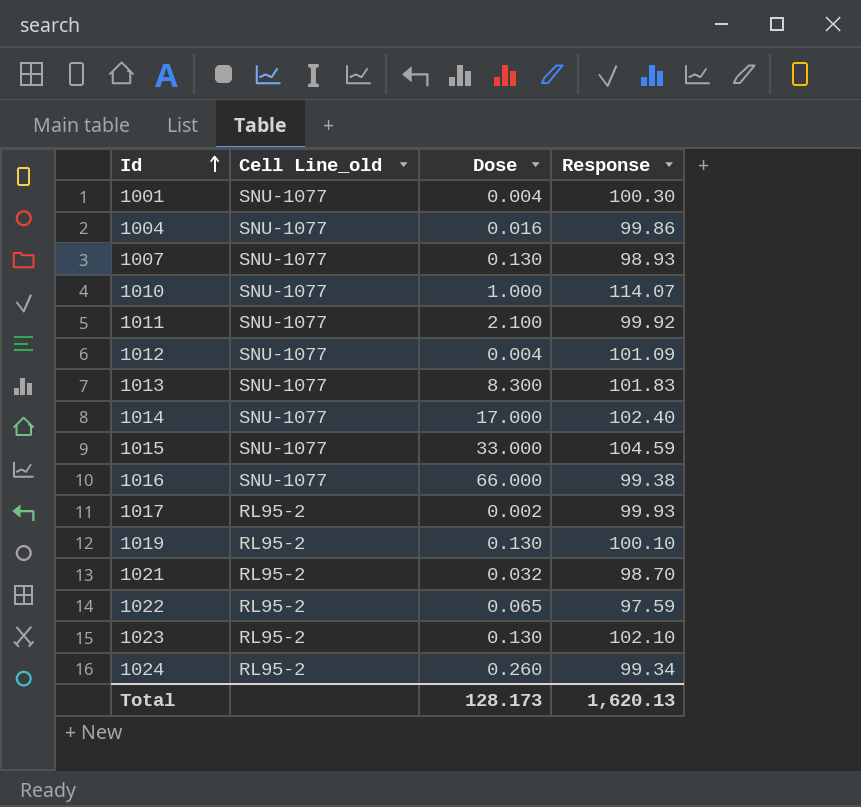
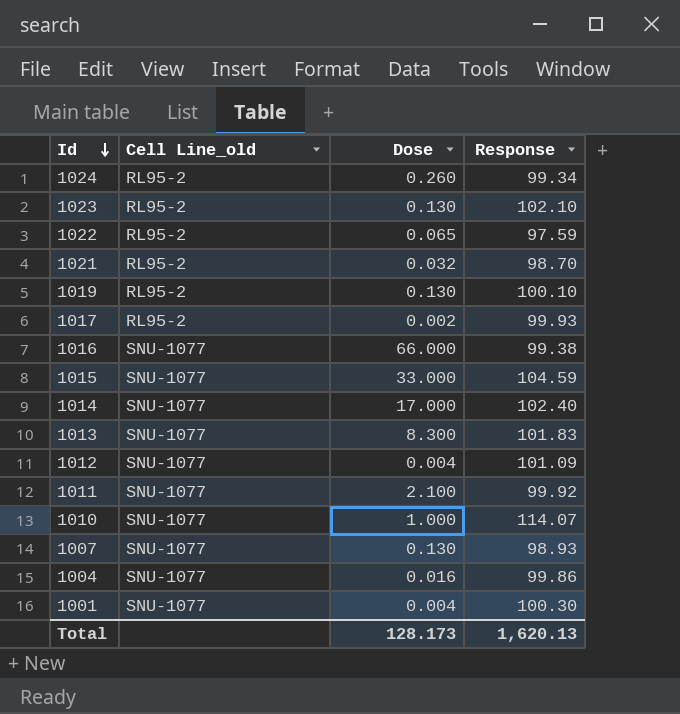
row order: Id ascending -> Id descending

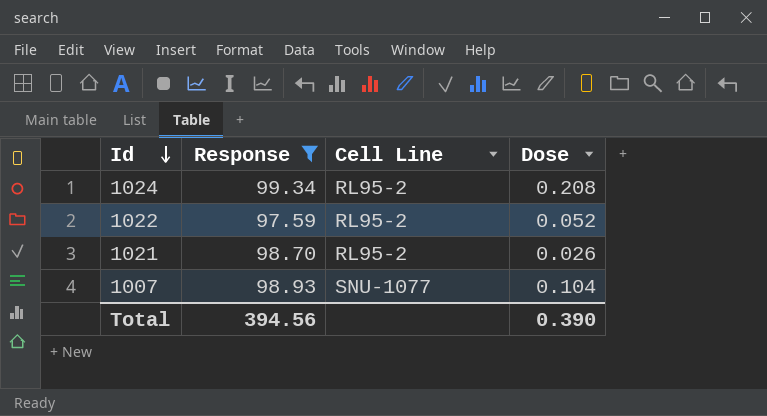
filter: none -> Response <= 99.34
column Response | position: 4 -> 2
column name: Cell Line_old -> Cell Line
1024 | Dose: 0.260 -> 0.208
1022 | Dose: 0.065 -> 0.052
1021 | Dose: 0.032 -> 0.026
1007 | Dose: 0.130 -> 0.104
Total | Response: 1,620.13 -> 394.56
Total | Dose: 128.173 -> 0.390

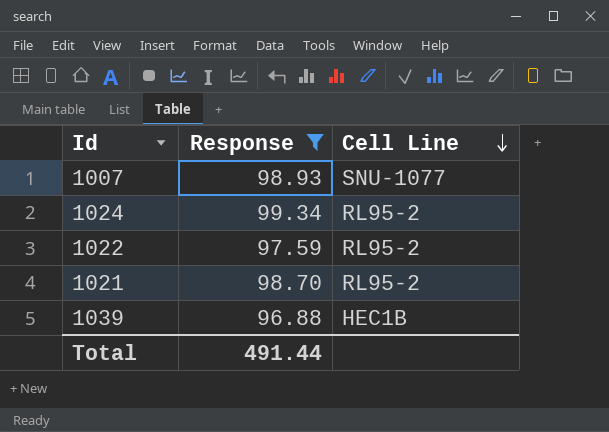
row order: Id descending -> Cell Line descending
column Dose | position: 4 -> none
row 1039: none -> 96.88 | HEC1B
Total | Response: 394.56 -> 491.44

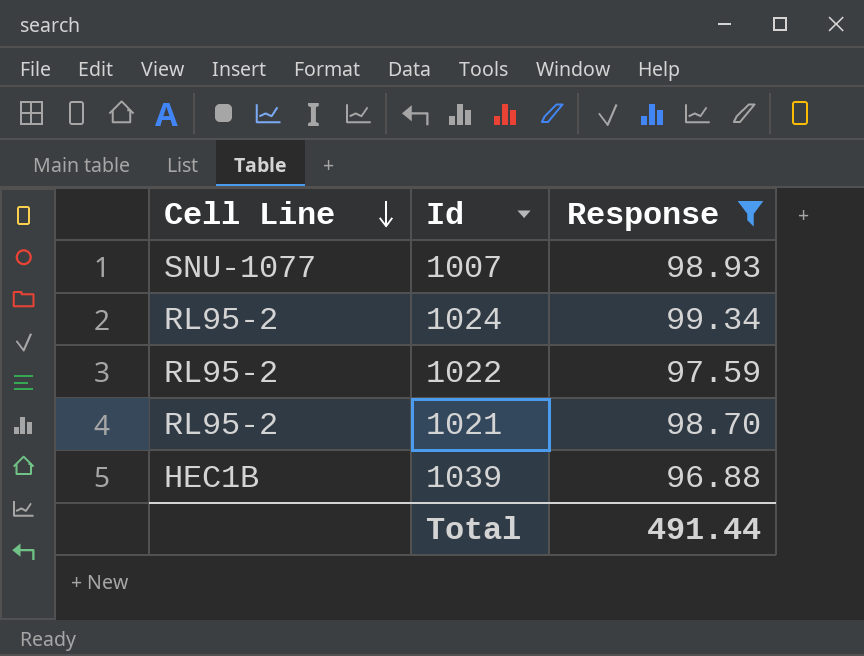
column Cell Line | position: 3 -> 1

